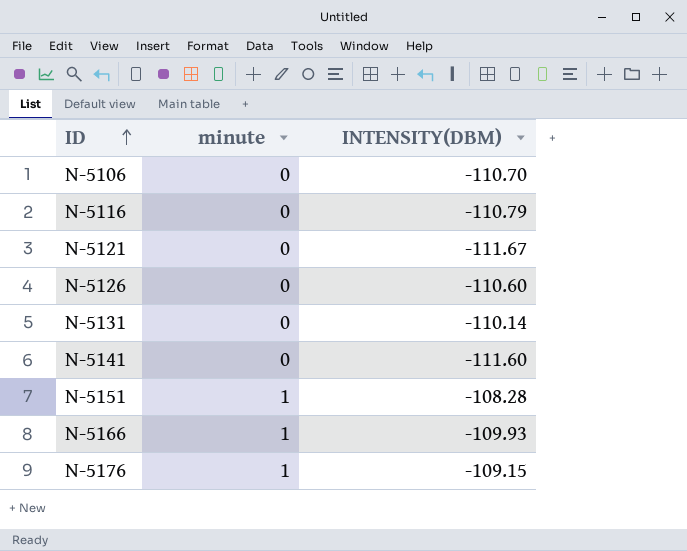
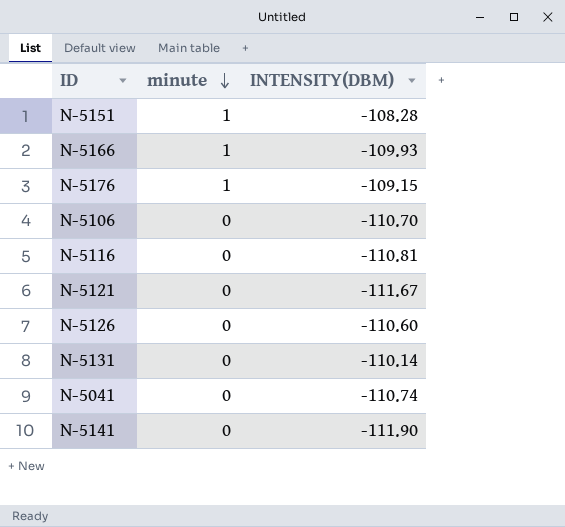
row order: ID ascending -> minute descending
N-5116 | INTENSITY(DBM): -110.79 -> -110.81
row N-5041: none -> 0 | -110.74
N-5141 | INTENSITY(DBM): -111.60 -> -111.90

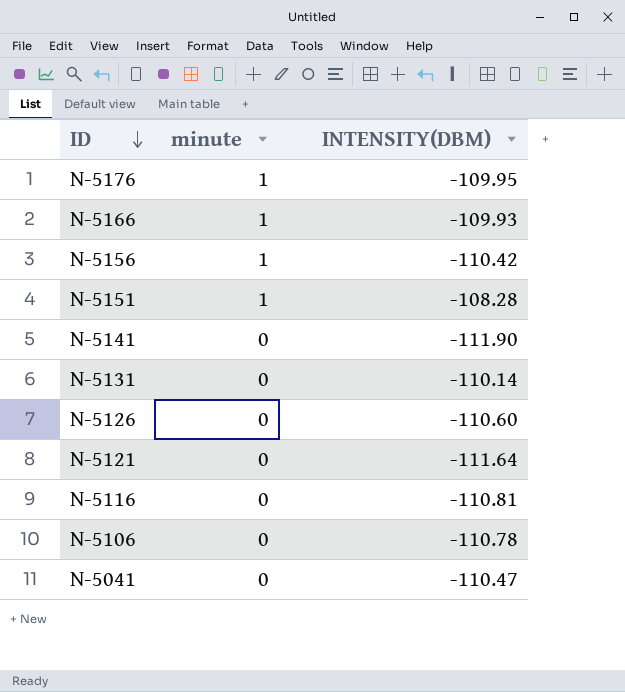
row order: minute descending -> ID descending
N-5176 | INTENSITY(DBM): -109.15 -> -109.95
row N-5156: none -> 1 | -110.42
N-5121 | INTENSITY(DBM): -111.67 -> -111.64
N-5106 | INTENSITY(DBM): -110.70 -> -110.78
N-5041 | INTENSITY(DBM): -110.74 -> -110.47

